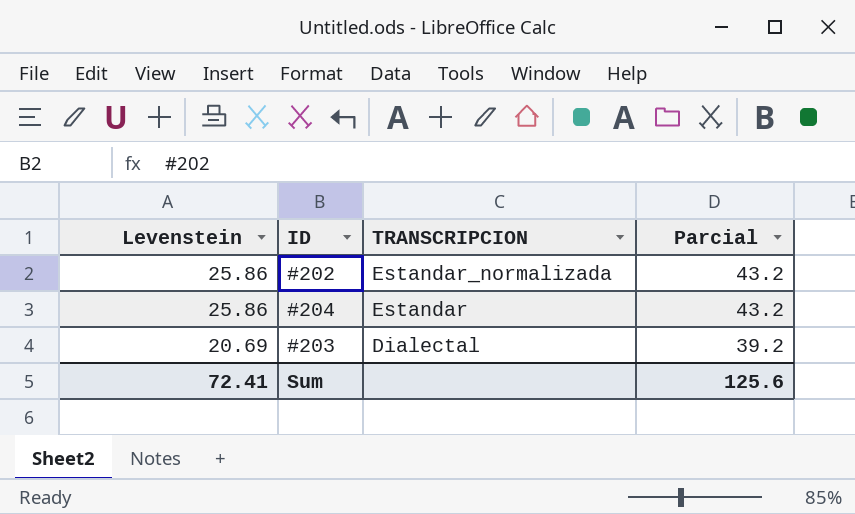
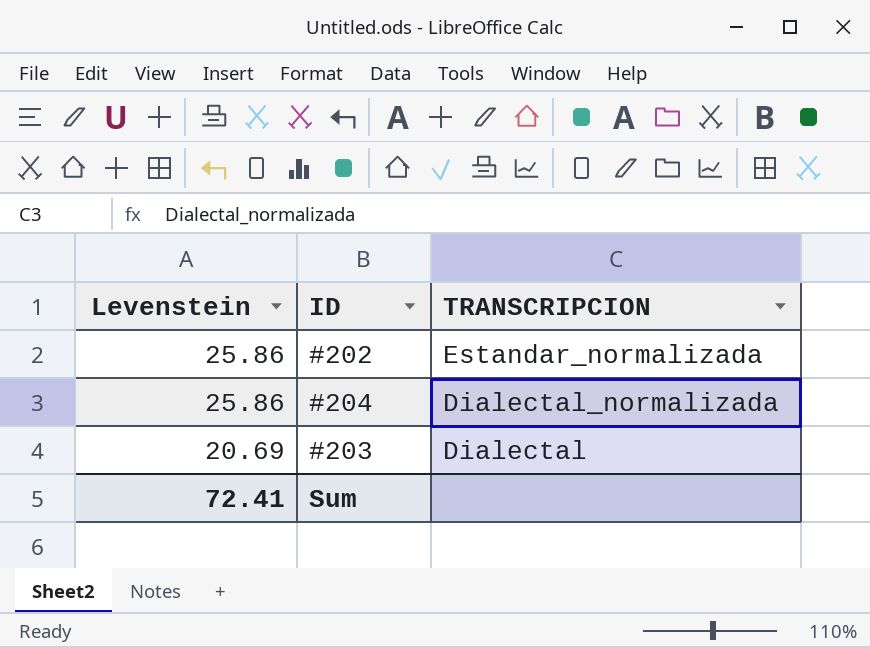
column Parcial | position: 4 -> none
#204 | TRANSCRIPCION: Estandar -> Dialectal_normalizada

